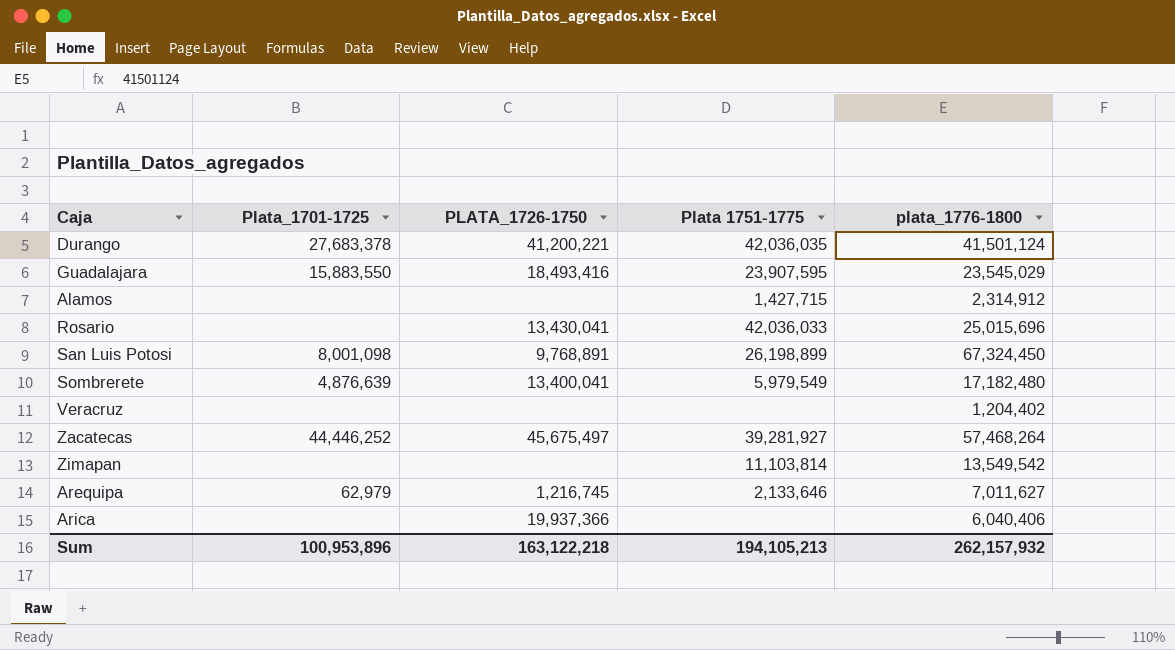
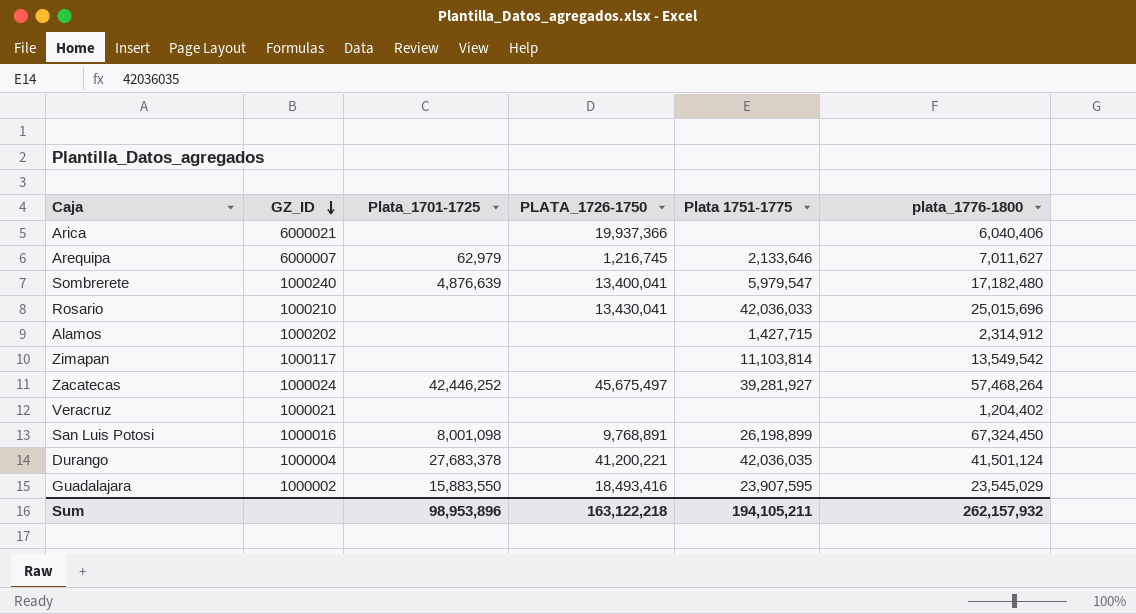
row order: none -> GZ_ID descending
column GZ_ID | position: none -> 2
Sombrerete | Plata 1751-1775: 5,979,549 -> 5,979,547
Zacatecas | Plata_1701-1725: 44,446,252 -> 42,446,252
Sum | Plata_1701-1725: 100,953,896 -> 98,953,896
Sum | Plata 1751-1775: 194,105,213 -> 194,105,211

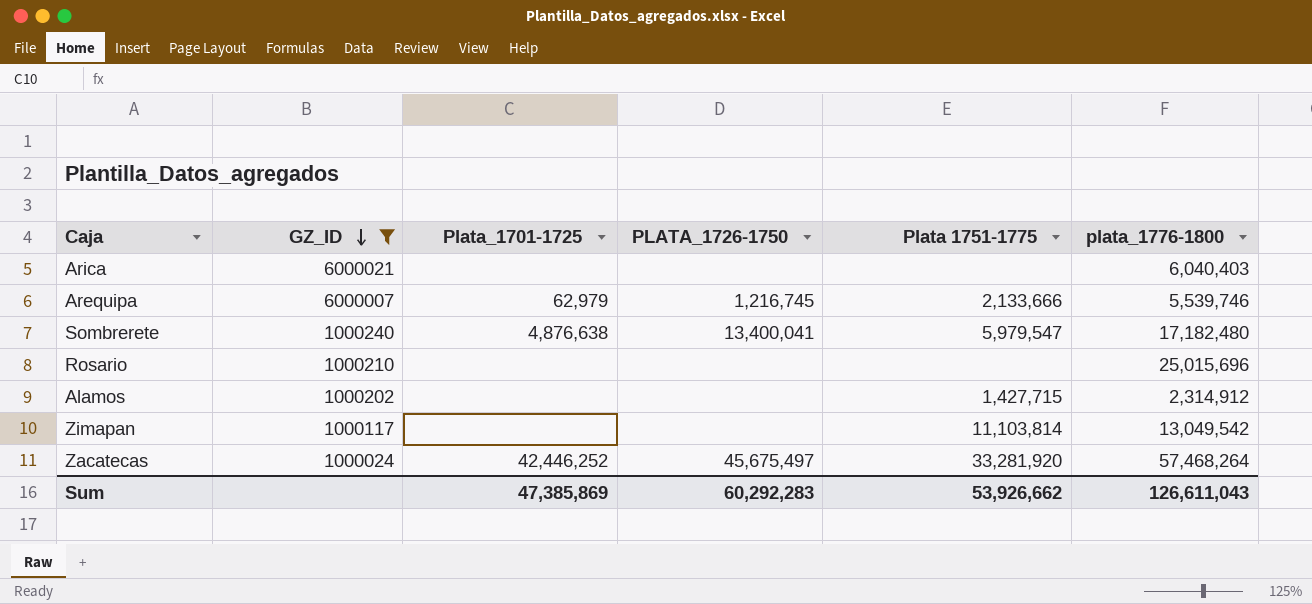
filter: none -> GZ_ID >= 1000024
Arica | PLATA_1726-1750: 19,937,366 -> none
Arica | plata_1776-1800: 6,040,406 -> 6,040,403
Arequipa | Plata 1751-1775: 2,133,646 -> 2,133,666
Arequipa | plata_1776-1800: 7,011,627 -> 5,539,746
Sombrerete | Plata_1701-1725: 4,876,639 -> 4,876,638
Rosario | PLATA_1726-1750: 13,430,041 -> none
Rosario | Plata 1751-1775: 42,036,033 -> none
Zimapan | plata_1776-1800: 13,549,542 -> 13,049,542
Zacatecas | Plata 1751-1775: 39,281,927 -> 33,281,920
Sum | Plata_1701-1725: 98,953,896 -> 47,385,869
Sum | PLATA_1726-1750: 163,122,218 -> 60,292,283
Sum | Plata 1751-1775: 194,105,211 -> 53,926,662
Sum | plata_1776-1800: 262,157,932 -> 126,611,043

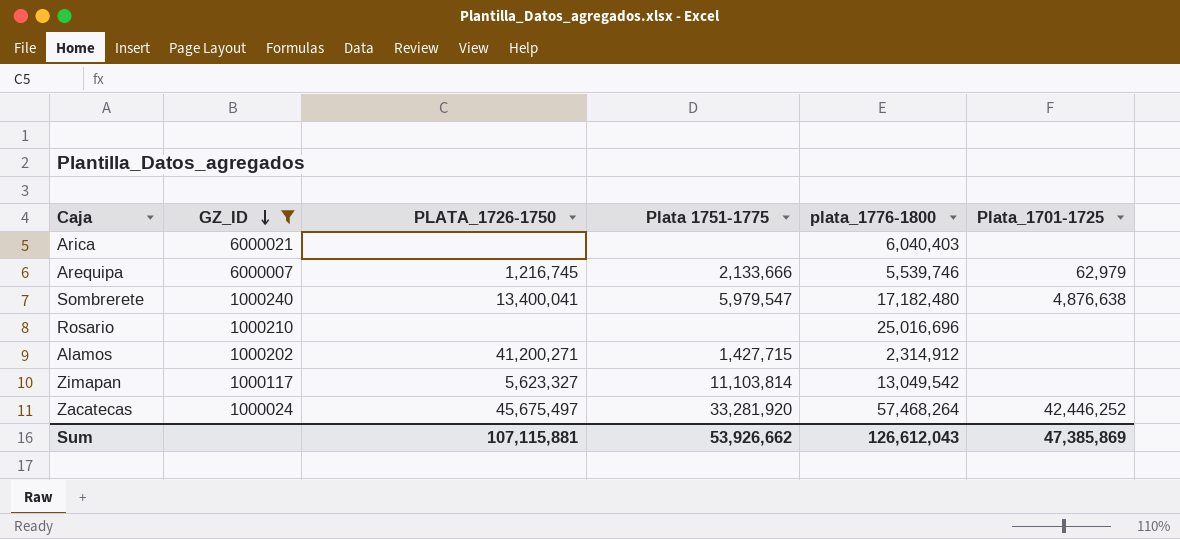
column Plata_1701-1725 | position: 3 -> 6
Rosario | plata_1776-1800: 25,015,696 -> 25,016,696
Alamos | PLATA_1726-1750: none -> 41,200,271
Zimapan | PLATA_1726-1750: none -> 5,623,327
Sum | PLATA_1726-1750: 60,292,283 -> 107,115,881
Sum | plata_1776-1800: 126,611,043 -> 126,612,043

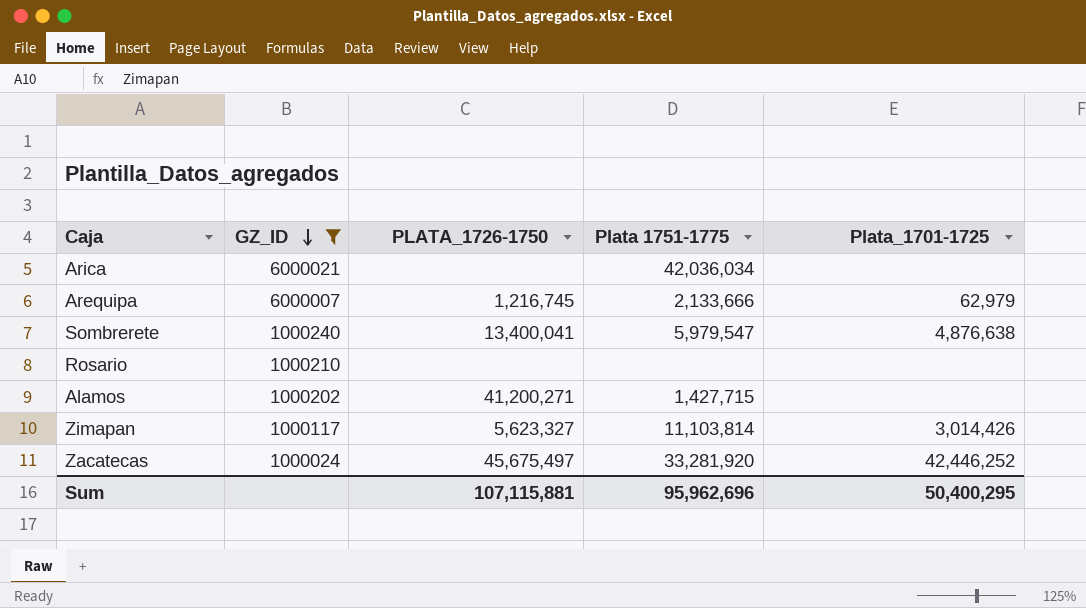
column plata_1776-1800 | position: 5 -> none
Arica | Plata 1751-1775: none -> 42,036,034
Zimapan | Plata_1701-1725: none -> 3,014,426
Sum | Plata 1751-1775: 53,926,662 -> 95,962,696
Sum | Plata_1701-1725: 47,385,869 -> 50,400,295

